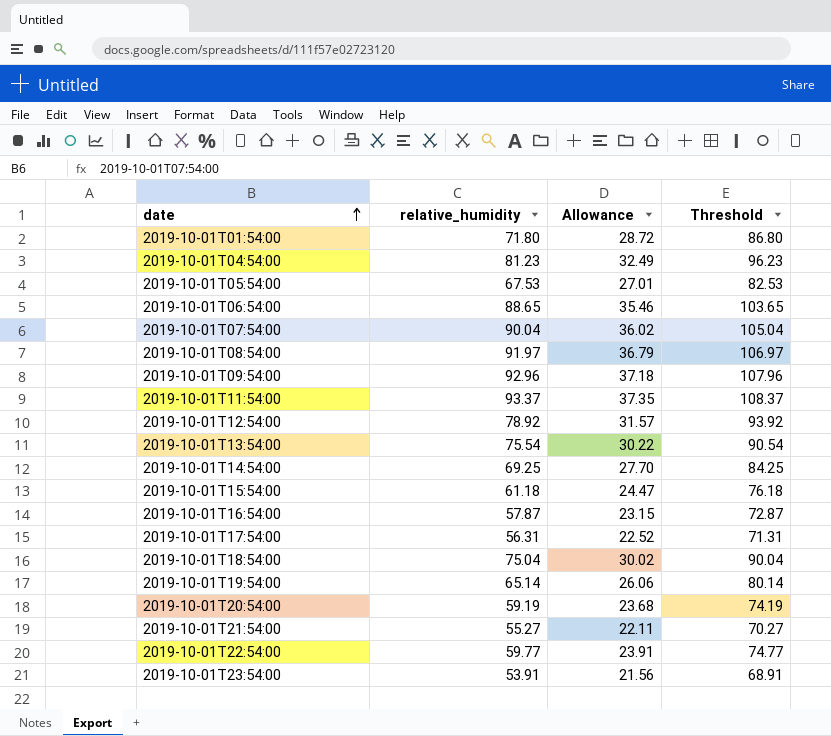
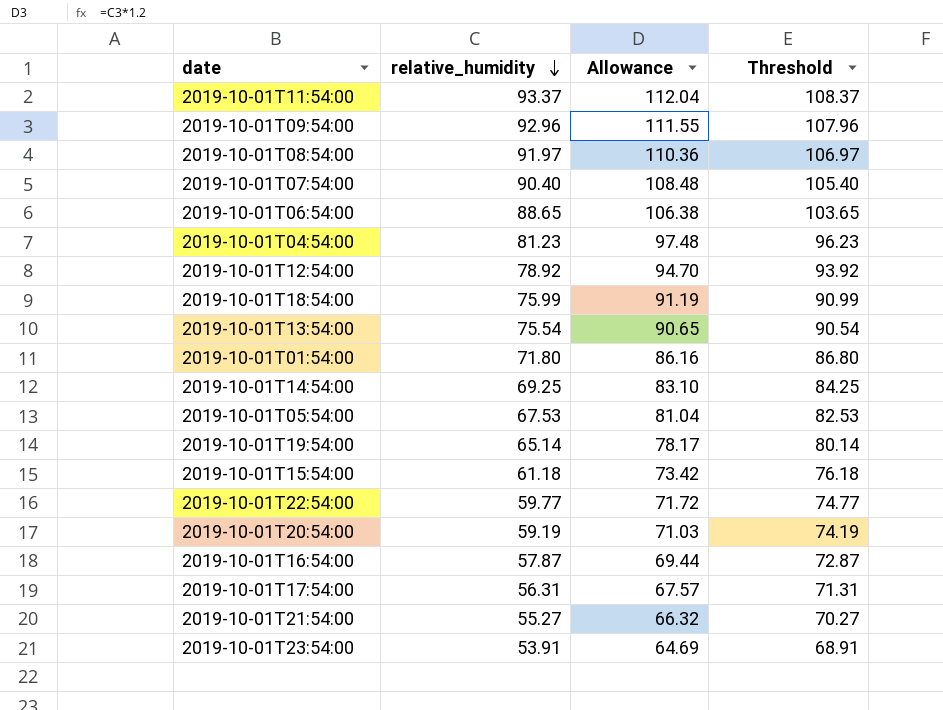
row order: date ascending -> relative_humidity descending
column Allowance | formula: [relative_humidity] * 0.4 -> [relative_humidity] * 1.2
2019-10-01T07:54:00 | relative_humidity: 90.04 -> 90.40
2019-10-01T07:54:00 | Threshold: 105.04 -> 105.40
2019-10-01T18:54:00 | relative_humidity: 75.04 -> 75.99
2019-10-01T18:54:00 | Threshold: 90.04 -> 90.99

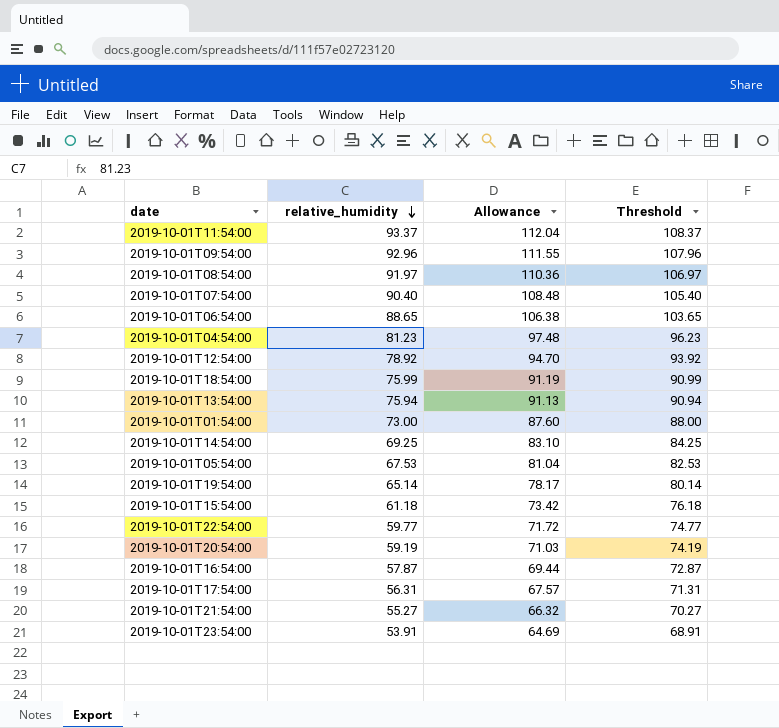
2019-10-01T13:54:00 | relative_humidity: 75.54 -> 75.94
2019-10-01T13:54:00 | Allowance: 90.65 -> 91.13
2019-10-01T13:54:00 | Threshold: 90.54 -> 90.94
2019-10-01T01:54:00 | relative_humidity: 71.80 -> 73.00
2019-10-01T01:54:00 | Allowance: 86.16 -> 87.60
2019-10-01T01:54:00 | Threshold: 86.80 -> 88.00

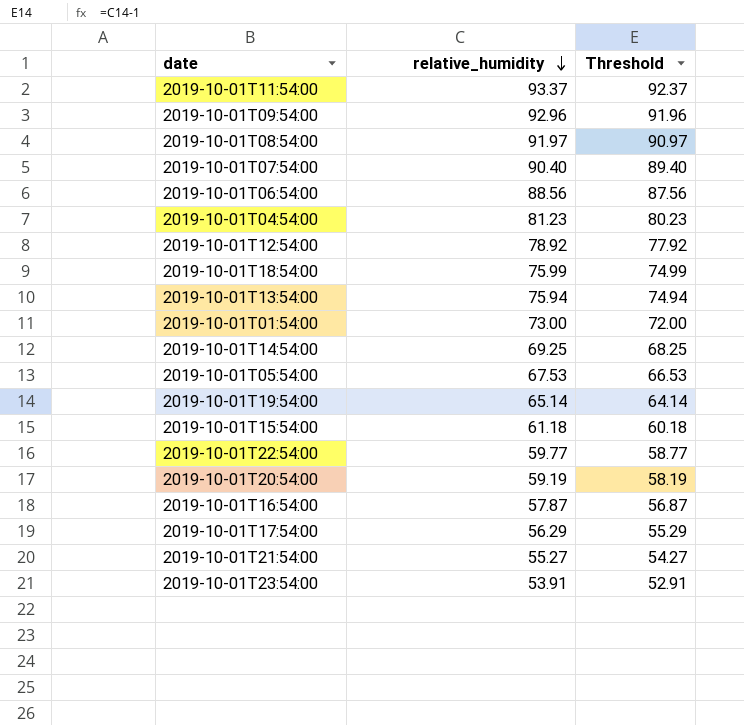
column Allowance | formula: [relative_humidity] * 1.2 -> none
column Threshold | formula: [relative_humidity] + 15 -> [relative_humidity] - 1
2019-10-01T06:54:00 | relative_humidity: 88.65 -> 88.56
2019-10-01T17:54:00 | relative_humidity: 56.31 -> 56.29

